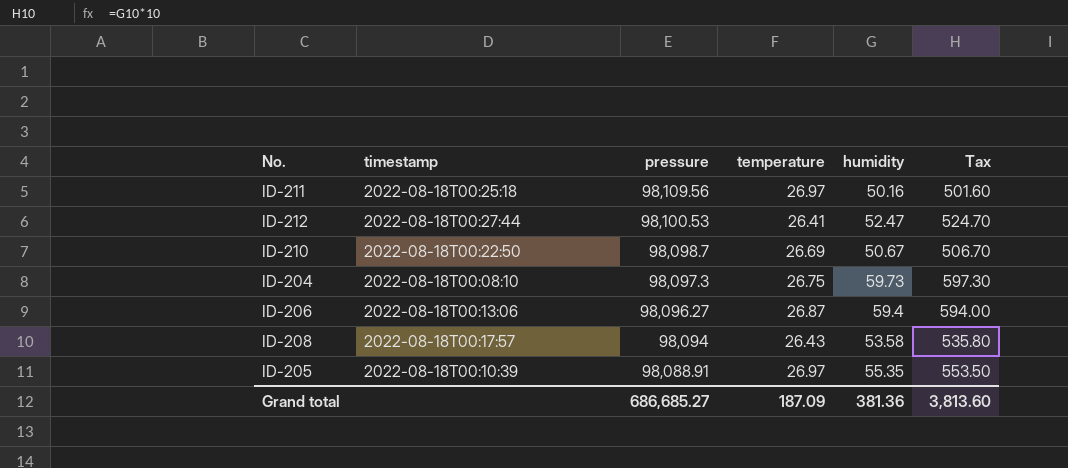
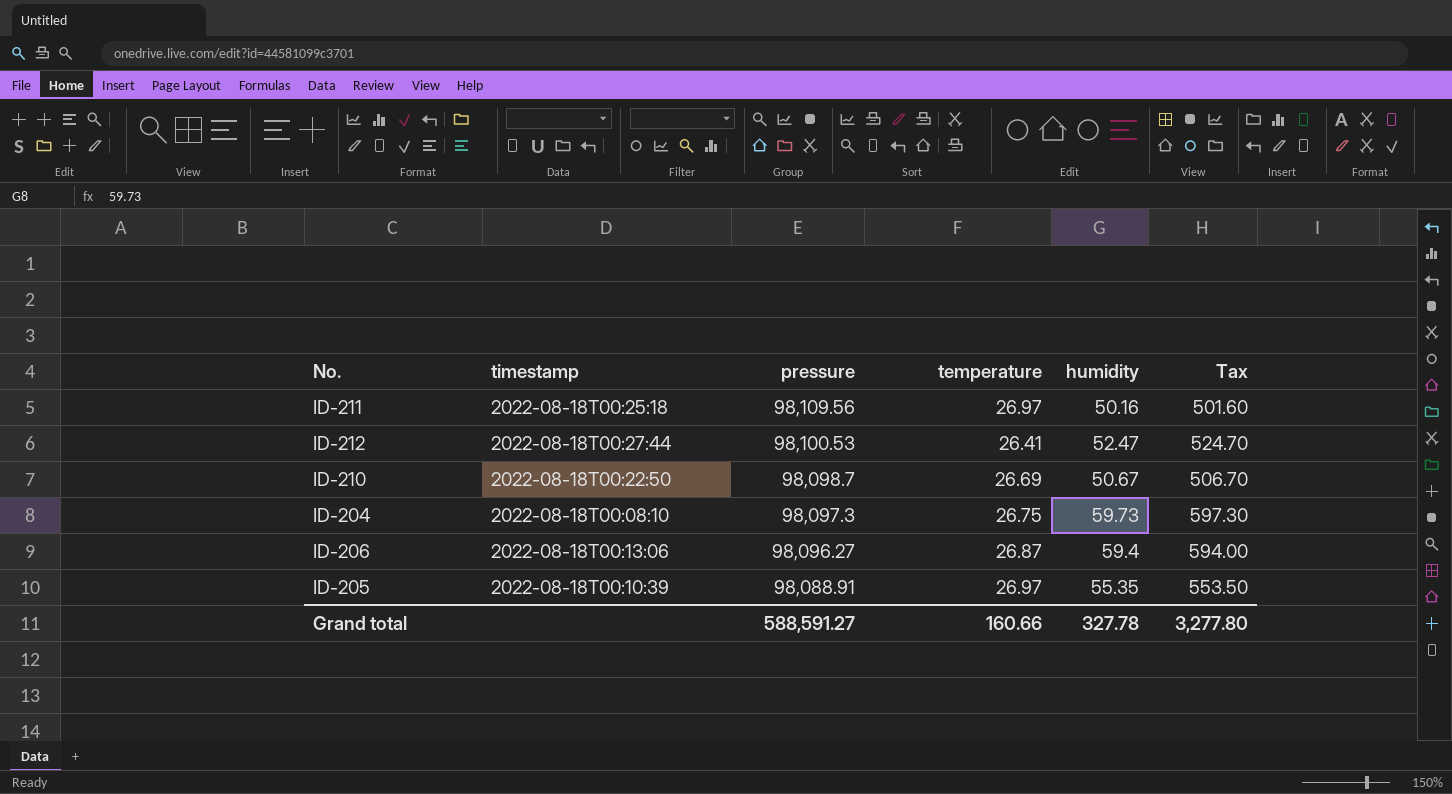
row ID-208: 2022-08-18T00:17:57 | 98,094 | 26.43 | 53.58 | 535.80 -> none
Grand total | pressure: 686,685.27 -> 588,591.27
Grand total | temperature: 187.09 -> 160.66
Grand total | humidity: 381.36 -> 327.78
Grand total | Tax: 3,813.60 -> 3,277.80

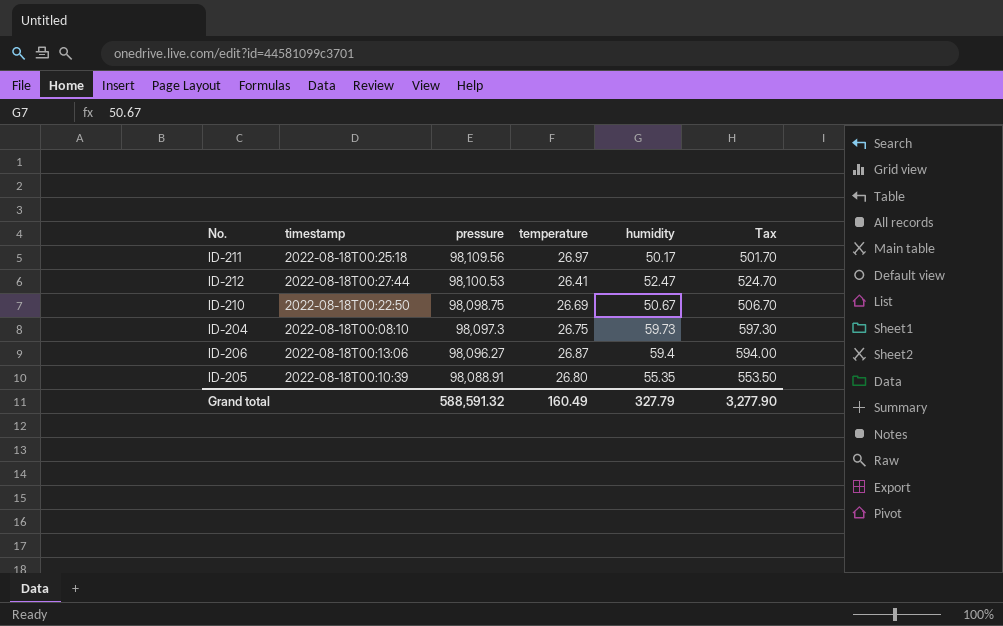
ID-211 | humidity: 50.16 -> 50.17
ID-211 | Tax: 501.60 -> 501.70
ID-210 | pressure: 98,098.7 -> 98,098.75
ID-205 | temperature: 26.97 -> 26.80
Grand total | pressure: 588,591.27 -> 588,591.32
Grand total | temperature: 160.66 -> 160.49
Grand total | humidity: 327.78 -> 327.79
Grand total | Tax: 3,277.80 -> 3,277.90

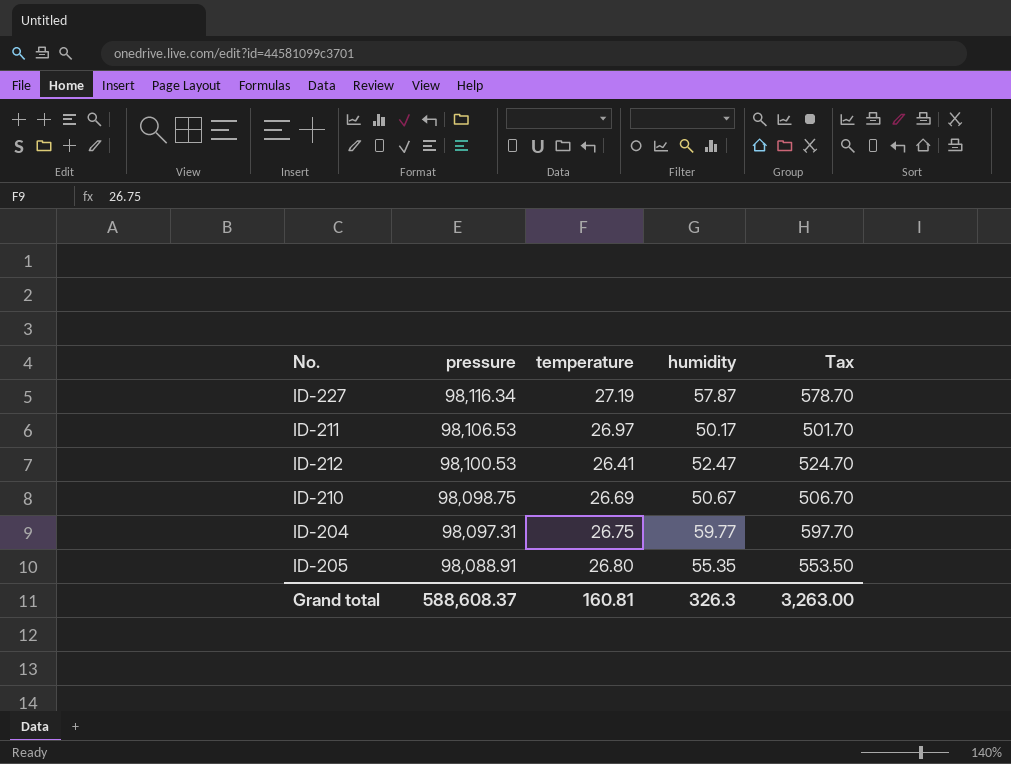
column timestamp | position: 2 -> none
row ID-206: 2022-08-18T00:13:06 | 98,096.27 | 26.87 | 59.4 | 594.00 -> none
row ID-227: none -> 98,116.34 | 27.19 | 57.87 | 578.70
ID-211 | pressure: 98,109.56 -> 98,106.53
ID-204 | pressure: 98,097.3 -> 98,097.31
ID-204 | humidity: 59.73 -> 59.77
ID-204 | Tax: 597.30 -> 597.70
Grand total | pressure: 588,591.32 -> 588,608.37
Grand total | temperature: 160.49 -> 160.81
Grand total | humidity: 327.79 -> 326.3
Grand total | Tax: 3,277.90 -> 3,263.00

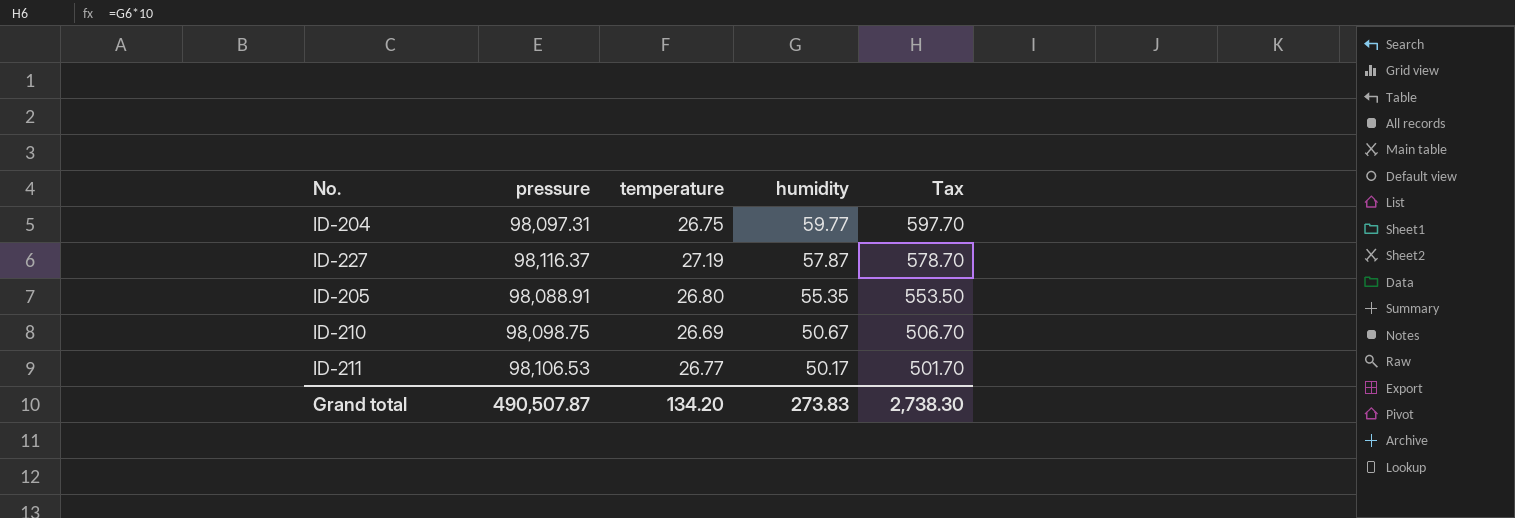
row order: pressure descending -> humidity descending
row ID-212: 98,100.53 | 26.41 | 52.47 | 524.70 -> none
ID-227 | pressure: 98,116.34 -> 98,116.37
ID-211 | temperature: 26.97 -> 26.77
Grand total | pressure: 588,608.37 -> 490,507.87
Grand total | temperature: 160.81 -> 134.20
Grand total | humidity: 326.3 -> 273.83
Grand total | Tax: 3,263.00 -> 2,738.30

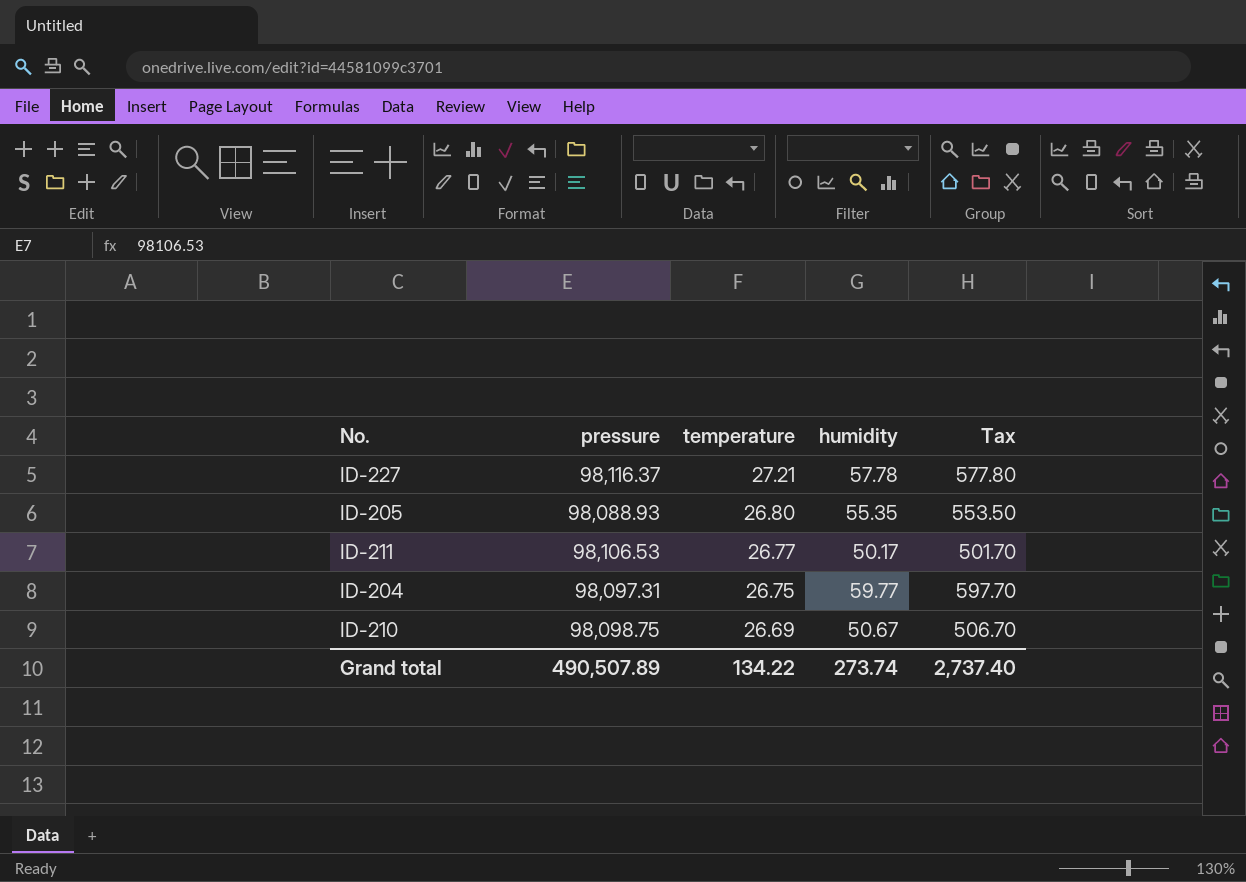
row order: humidity descending -> temperature descending
ID-227 | temperature: 27.19 -> 27.21
ID-227 | humidity: 57.87 -> 57.78
ID-227 | Tax: 578.70 -> 577.80
ID-205 | pressure: 98,088.91 -> 98,088.93
Grand total | pressure: 490,507.87 -> 490,507.89
Grand total | temperature: 134.20 -> 134.22
Grand total | humidity: 273.83 -> 273.74
Grand total | Tax: 2,738.30 -> 2,737.40

